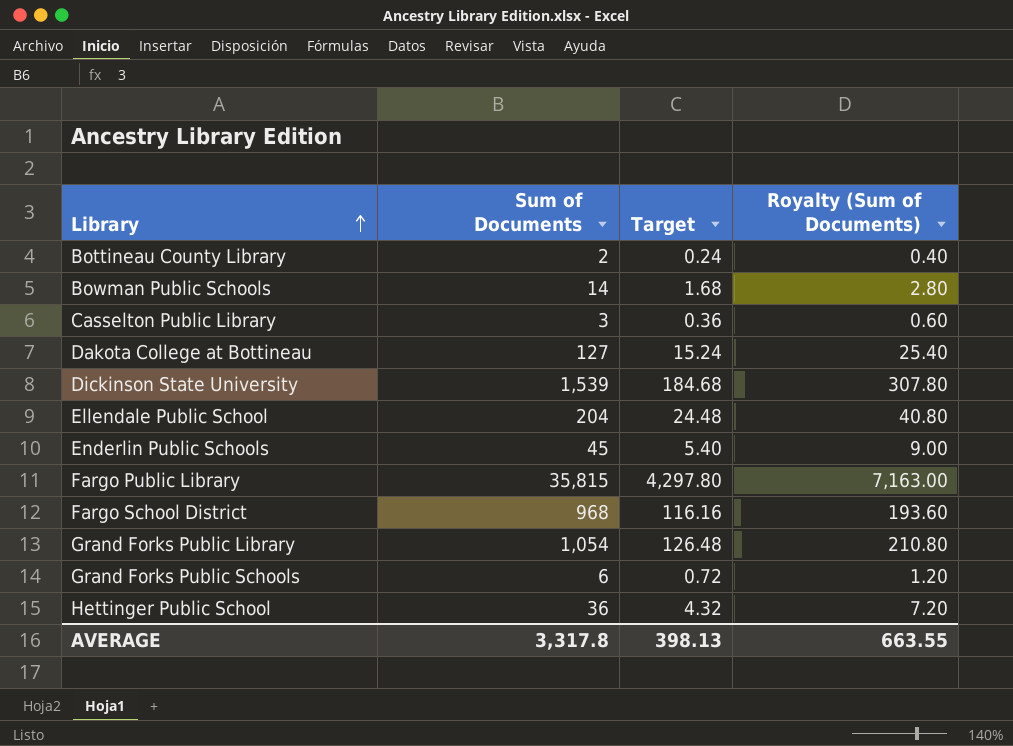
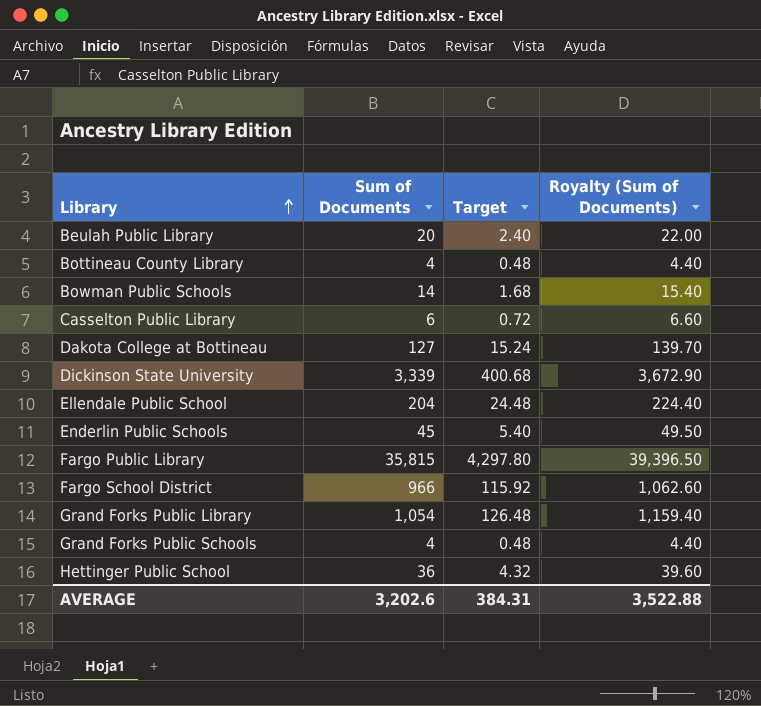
column Royalty (Sum of Documents) | formula: [Sum of Documents] * 0.2 -> [Sum of Documents] * 1.1
row Beulah Public Library: none -> 20 | 2.40 | 22.00
Bottineau County Library | Sum of Documents: 2 -> 4
Bottineau County Library | Target: 0.24 -> 0.48
Casselton Public Library | Sum of Documents: 3 -> 6
Casselton Public Library | Target: 0.36 -> 0.72
Dickinson State University | Sum of Documents: 1,539 -> 3,339
Dickinson State University | Target: 184.68 -> 400.68
Fargo School District | Sum of Documents: 968 -> 966
Fargo School District | Target: 116.16 -> 115.92
Grand Forks Public Schools | Sum of Documents: 6 -> 4
Grand Forks Public Schools | Target: 0.72 -> 0.48
AVERAGE | Sum of Documents: 3,317.8 -> 3,202.6
AVERAGE | Target: 398.13 -> 384.31
AVERAGE | Royalty (Sum of Documents): 663.55 -> 3,522.88

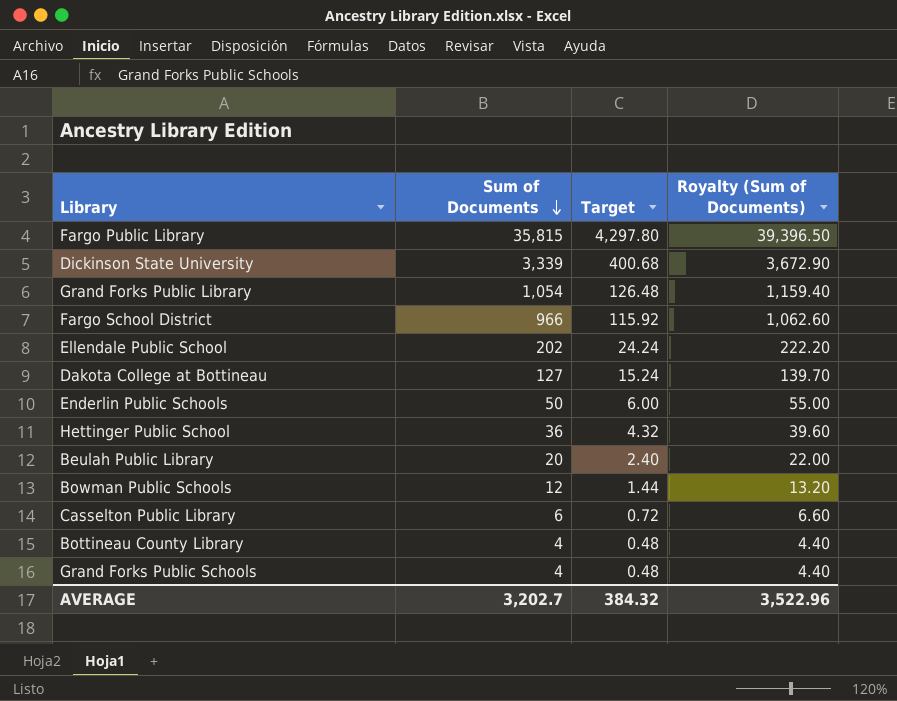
row order: Library ascending -> Sum of Documents descending
Ellendale Public School | Sum of Documents: 204 -> 202
Ellendale Public School | Target: 24.48 -> 24.24
Ellendale Public School | Royalty (Sum of Documents): 224.40 -> 222.20
Enderlin Public Schools | Sum of Documents: 45 -> 50
Enderlin Public Schools | Target: 5.40 -> 6.00
Enderlin Public Schools | Royalty (Sum of Documents): 49.50 -> 55.00
Bowman Public Schools | Sum of Documents: 14 -> 12
Bowman Public Schools | Target: 1.68 -> 1.44
Bowman Public Schools | Royalty (Sum of Documents): 15.40 -> 13.20
AVERAGE | Sum of Documents: 3,202.6 -> 3,202.7
AVERAGE | Target: 384.31 -> 384.32
AVERAGE | Royalty (Sum of Documents): 3,522.88 -> 3,522.96

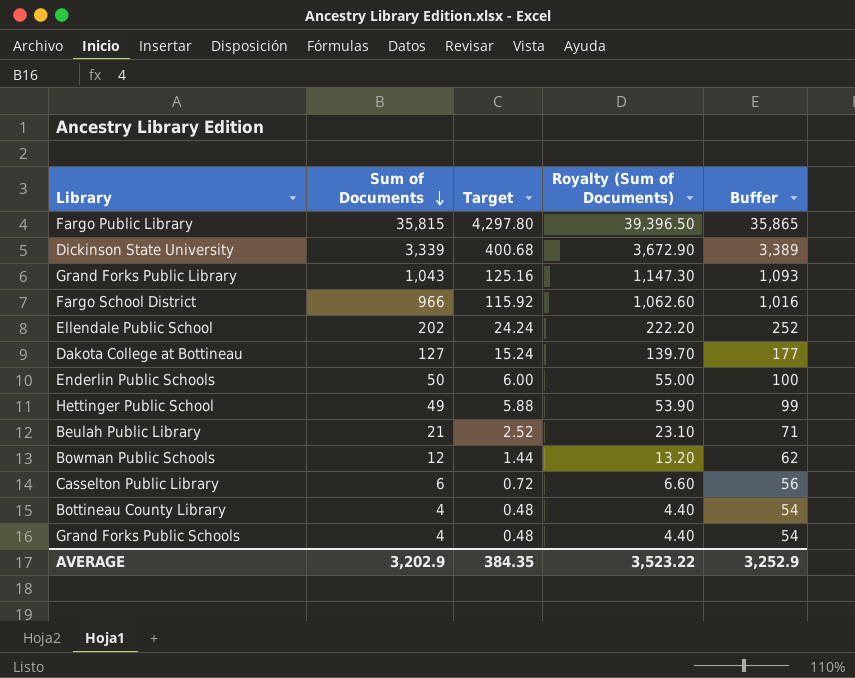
column Buffer | formula: none -> [Sum of Documents] + 50
Grand Forks Public Library | Sum of Documents: 1,054 -> 1,043
Grand Forks Public Library | Target: 126.48 -> 125.16
Grand Forks Public Library | Royalty (Sum of Documents): 1,159.40 -> 1,147.30
Hettinger Public School | Sum of Documents: 36 -> 49
Hettinger Public School | Target: 4.32 -> 5.88
Hettinger Public School | Royalty (Sum of Documents): 39.60 -> 53.90
Beulah Public Library | Sum of Documents: 20 -> 21
Beulah Public Library | Target: 2.40 -> 2.52
Beulah Public Library | Royalty (Sum of Documents): 22.00 -> 23.10
AVERAGE | Sum of Documents: 3,202.7 -> 3,202.9
AVERAGE | Target: 384.32 -> 384.35
AVERAGE | Royalty (Sum of Documents): 3,522.96 -> 3,523.22

